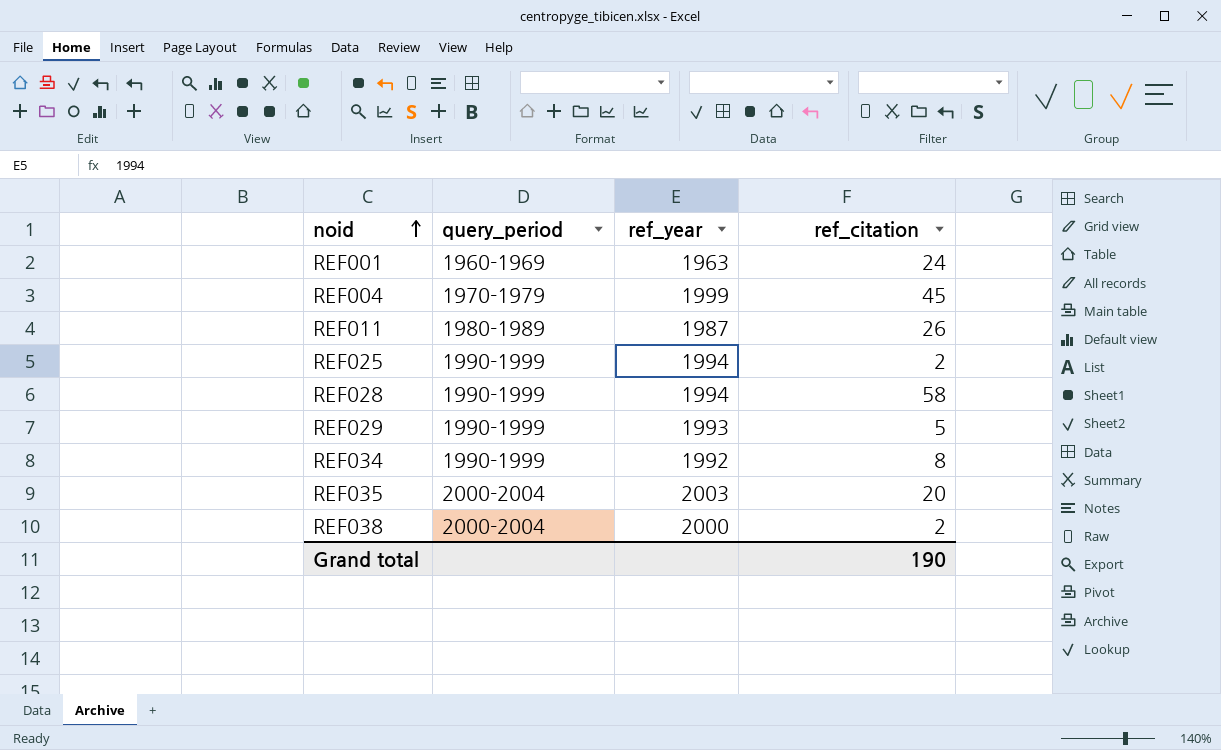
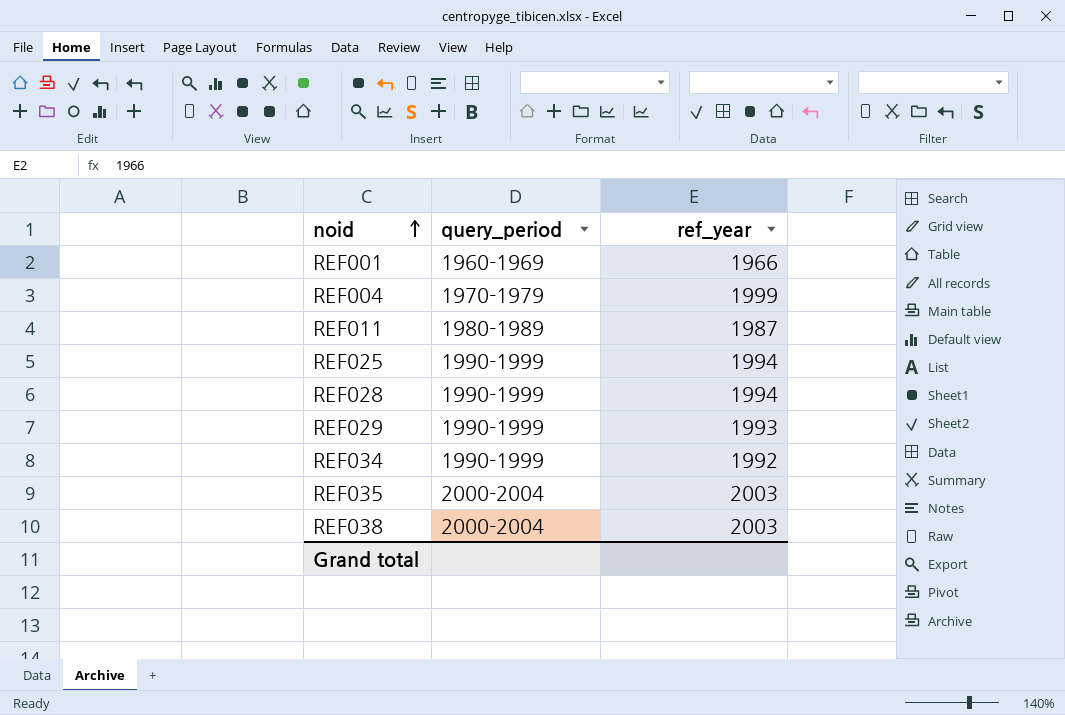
column ref_citation | position: 4 -> none
REF001 | ref_year: 1963 -> 1966
REF038 | ref_year: 2000 -> 2003

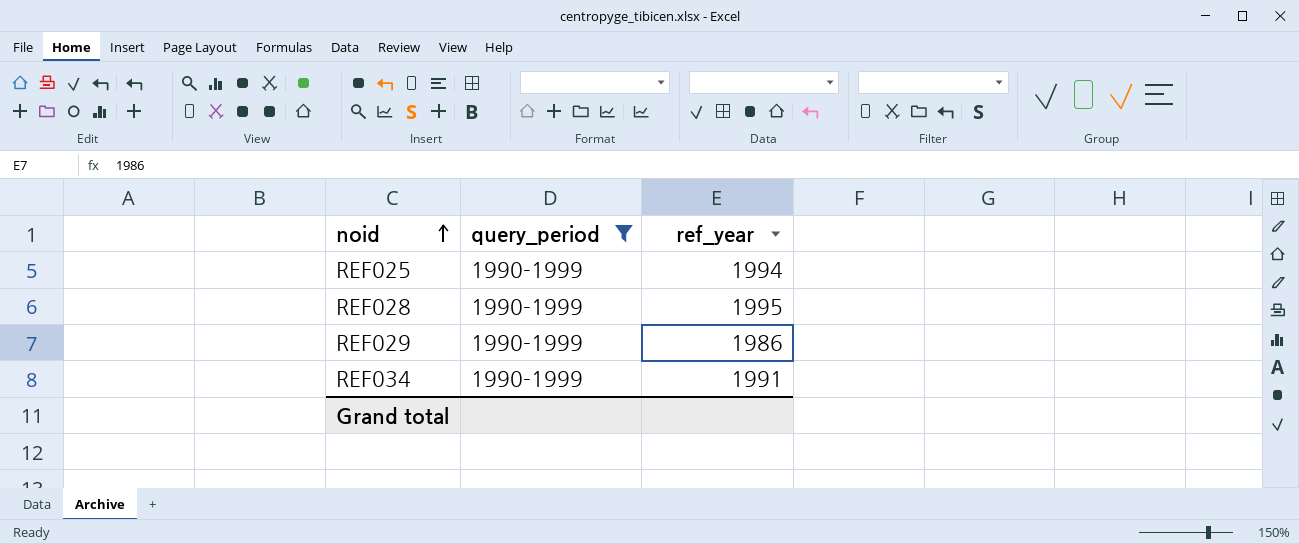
filter: none -> query_period = 1990-1999
REF028 | ref_year: 1994 -> 1995
REF029 | ref_year: 1993 -> 1986
REF034 | ref_year: 1992 -> 1991

